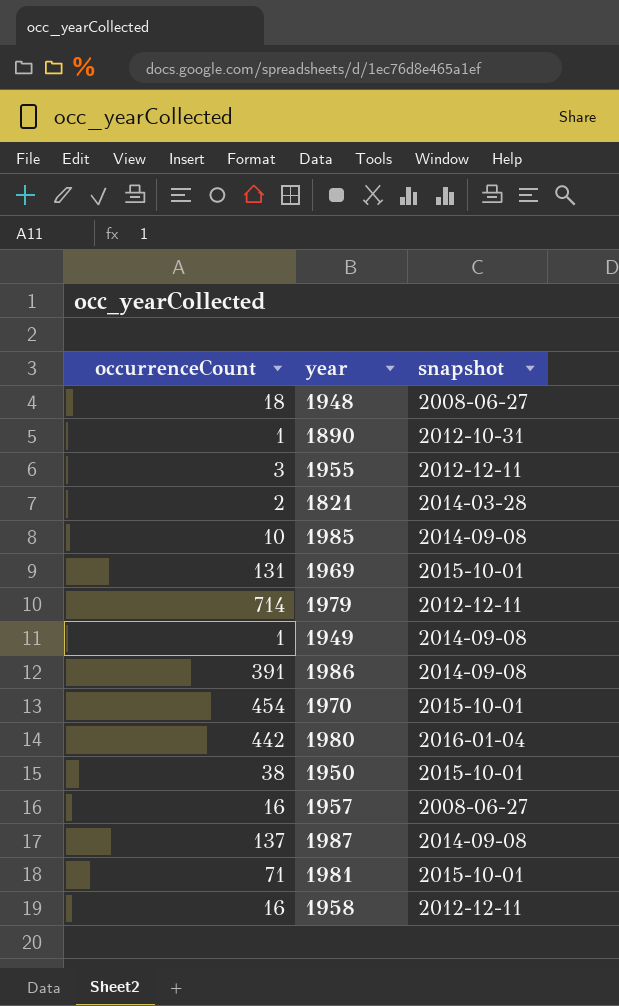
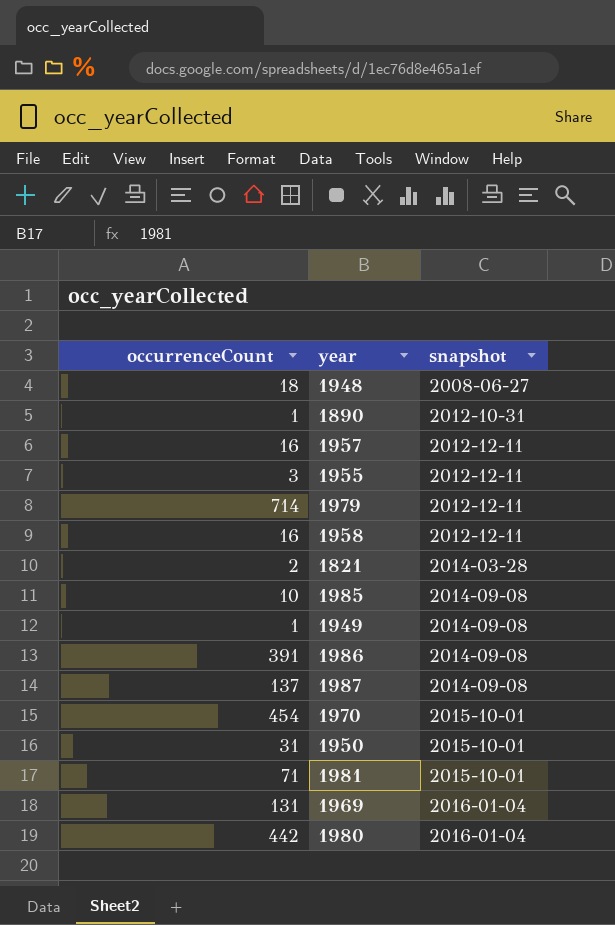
row order: none -> snapshot ascending
1957 | snapshot: 2008-06-27 -> 2012-12-11
1950 | occurrenceCount: 38 -> 31
1969 | snapshot: 2015-10-01 -> 2016-01-04

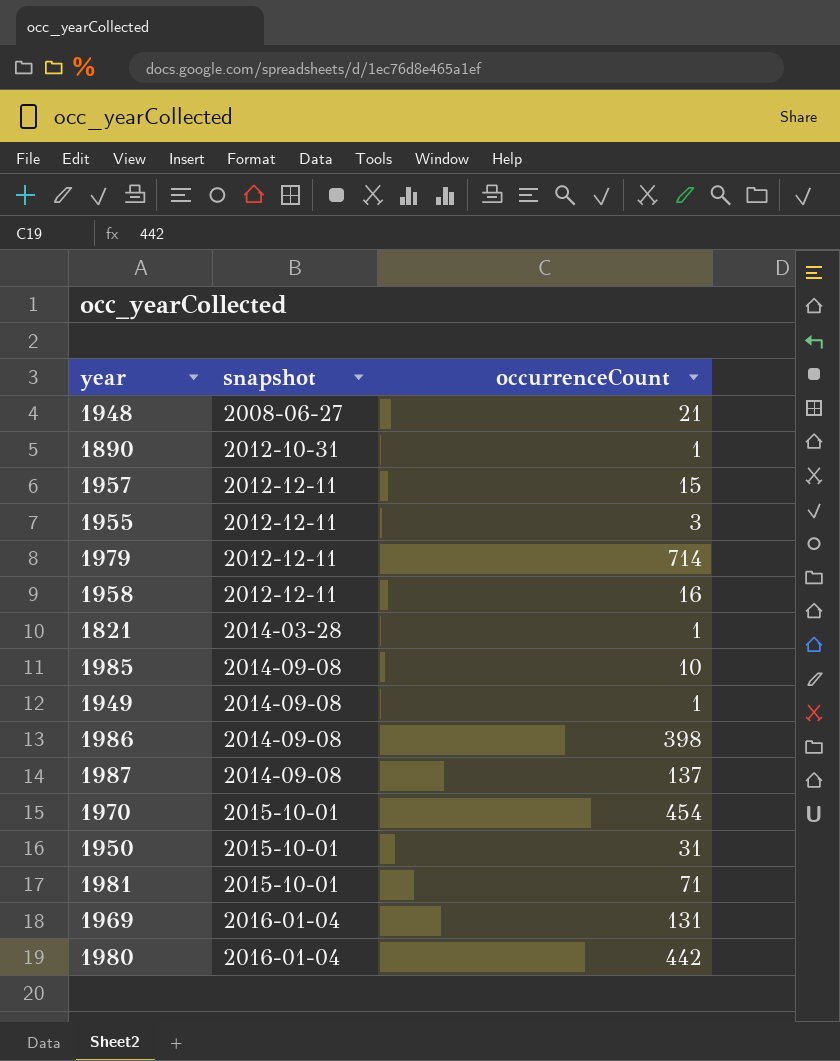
column occurrenceCount | position: 1 -> 3
1948 | occurrenceCount: 18 -> 21
1957 | occurrenceCount: 16 -> 15
1821 | occurrenceCount: 2 -> 1
1986 | occurrenceCount: 391 -> 398

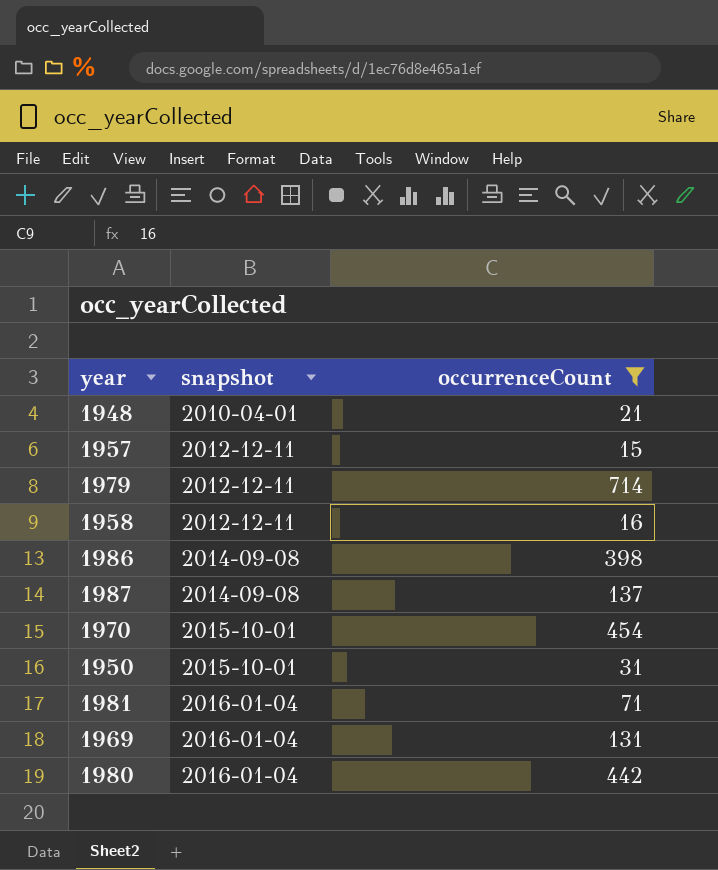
filter: none -> occurrenceCount >= 15
1948 | snapshot: 2008-06-27 -> 2010-04-01
1981 | snapshot: 2015-10-01 -> 2016-01-04

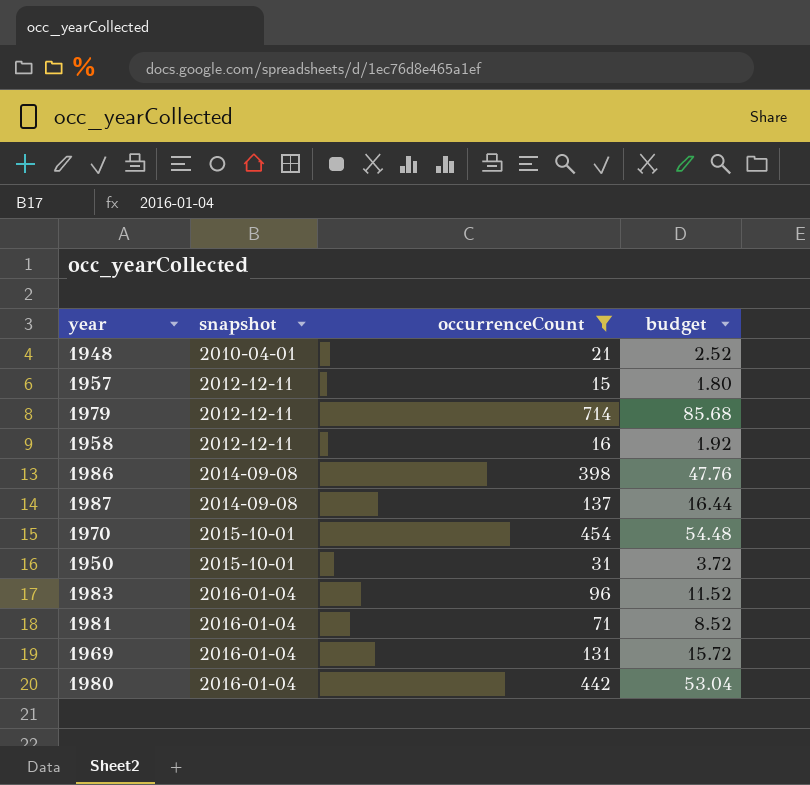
column budget | formula: none -> [occurrenceCount] * 0.12
row 1983: none -> 2016-01-04 | 96 | 11.52

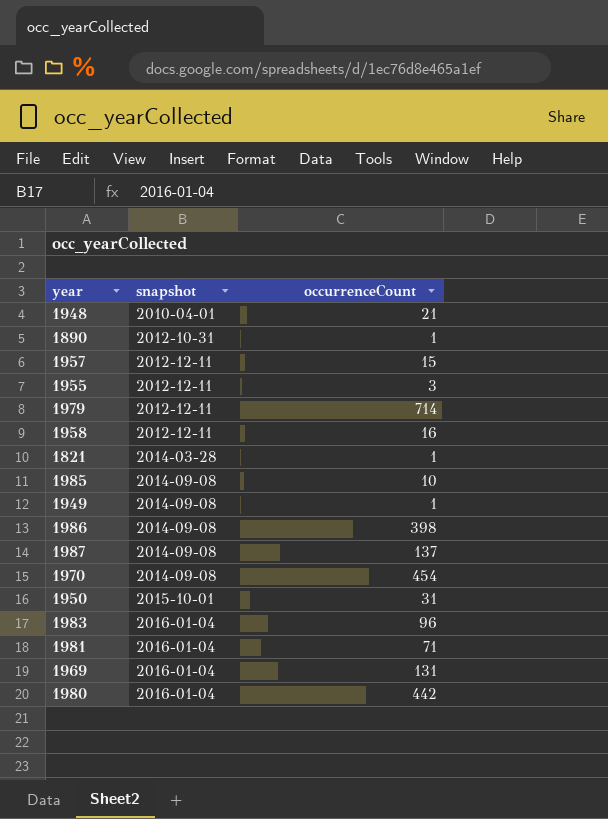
filter: occurrenceCount >= 15 -> none
column budget | formula: [occurrenceCount] * 0.12 -> none
1970 | snapshot: 2015-10-01 -> 2014-09-08

